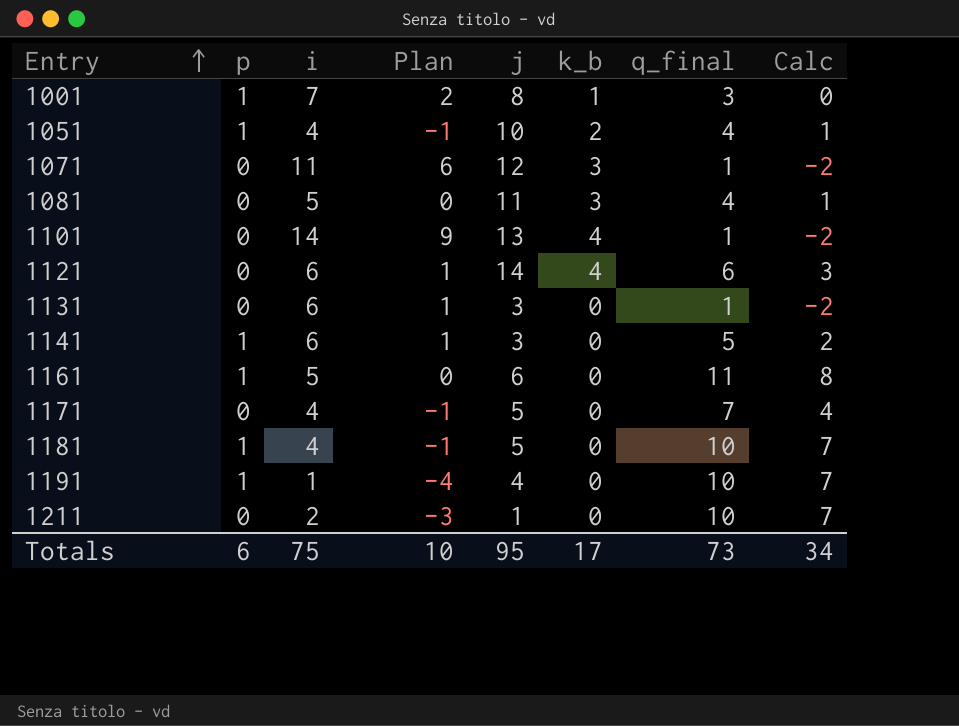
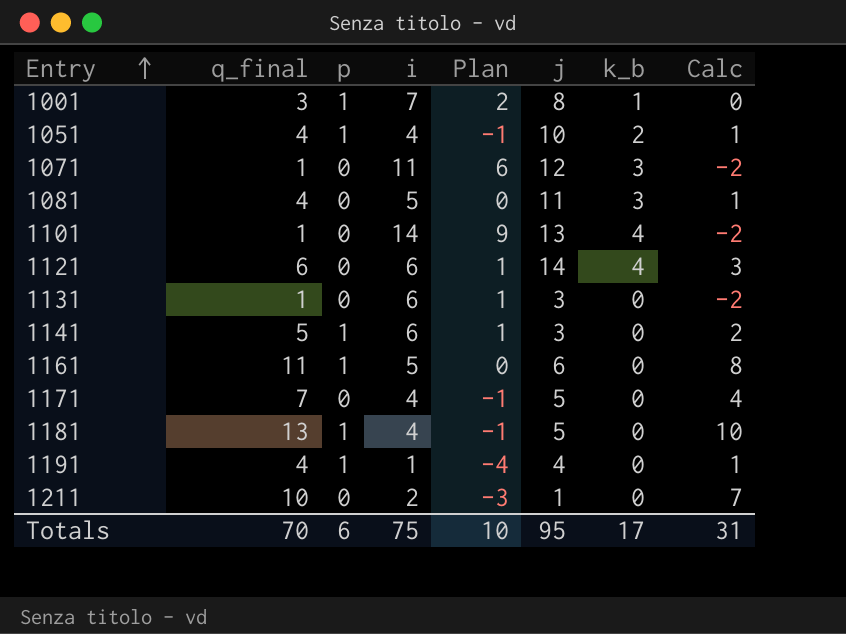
column q_final | position: 7 -> 2
1181 | q_final: 10 -> 13
1181 | Calc: 7 -> 10
1191 | q_final: 10 -> 4
1191 | Calc: 7 -> 1
Totals | q_final: 73 -> 70
Totals | Calc: 34 -> 31

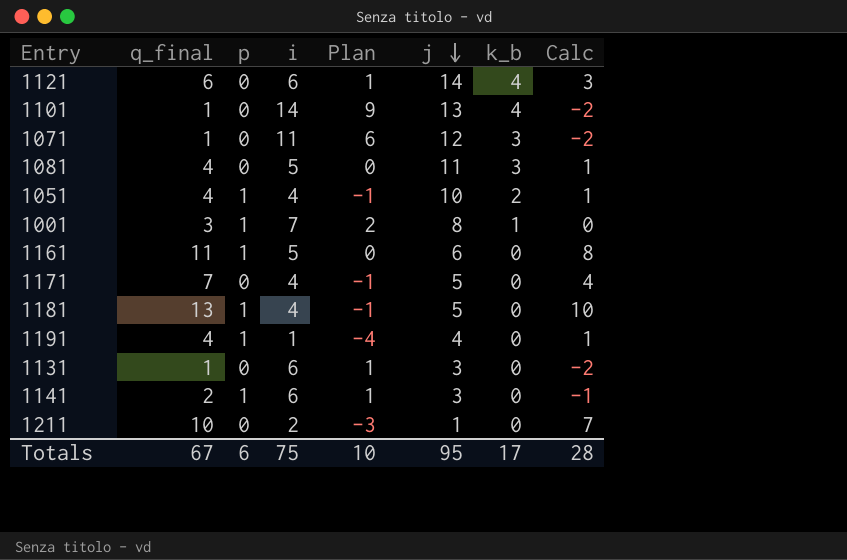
row order: Entry ascending -> j descending
1141 | q_final: 5 -> 2
1141 | Calc: 2 -> -1
Totals | q_final: 70 -> 67
Totals | Calc: 31 -> 28

